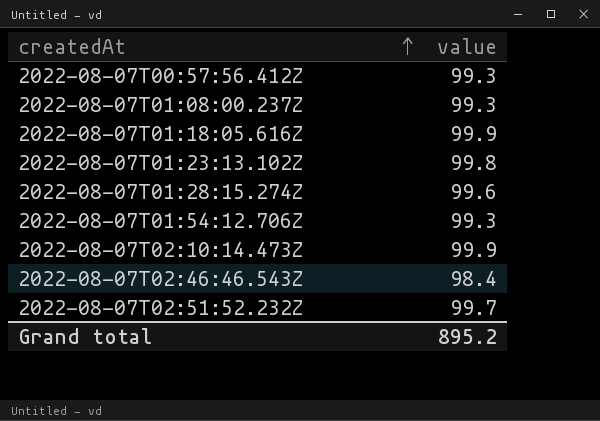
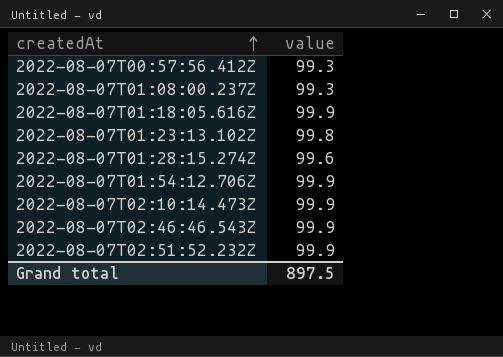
2022-08-07T01:54:12.706Z | value: 99.3 -> 99.9
2022-08-07T02:46:46.543Z | value: 98.4 -> 99.9
2022-08-07T02:51:52.232Z | value: 99.7 -> 99.9
Grand total | value: 895.2 -> 897.5

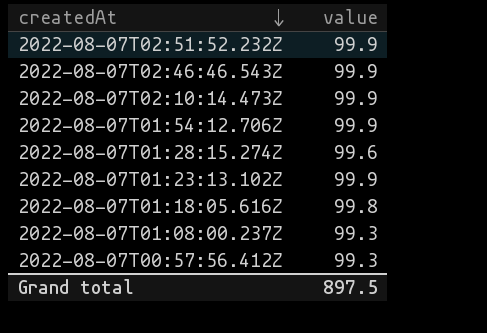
row order: createdAt ascending -> createdAt descending
2022-08-07T01:23:13.102Z | value: 99.8 -> 99.9
2022-08-07T01:18:05.616Z | value: 99.9 -> 99.8

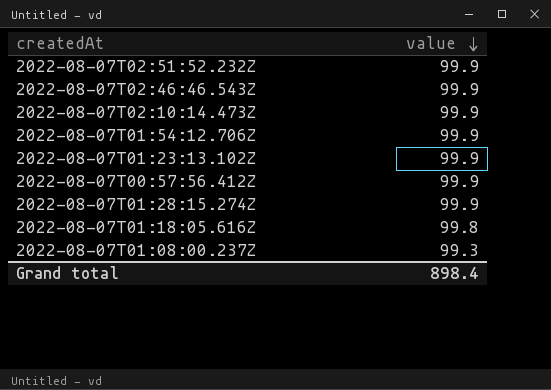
row order: createdAt descending -> value descending
2022-08-07T00:57:56.412Z | value: 99.3 -> 99.9
2022-08-07T01:28:15.274Z | value: 99.6 -> 99.9
Grand total | value: 897.5 -> 898.4

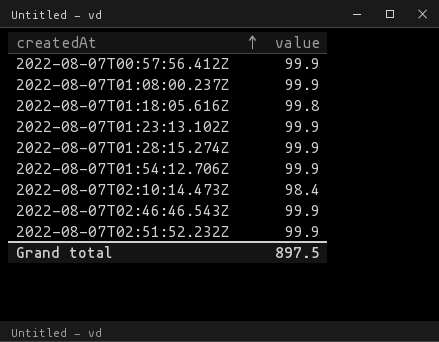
row order: value descending -> createdAt ascending
2022-08-07T01:08:00.237Z | value: 99.3 -> 99.9
2022-08-07T02:10:14.473Z | value: 99.9 -> 98.4
Grand total | value: 898.4 -> 897.5

